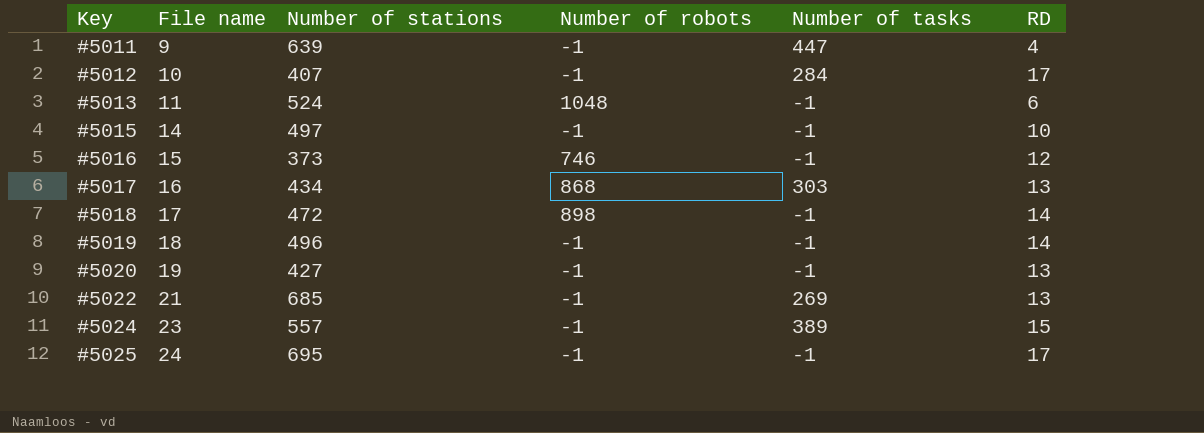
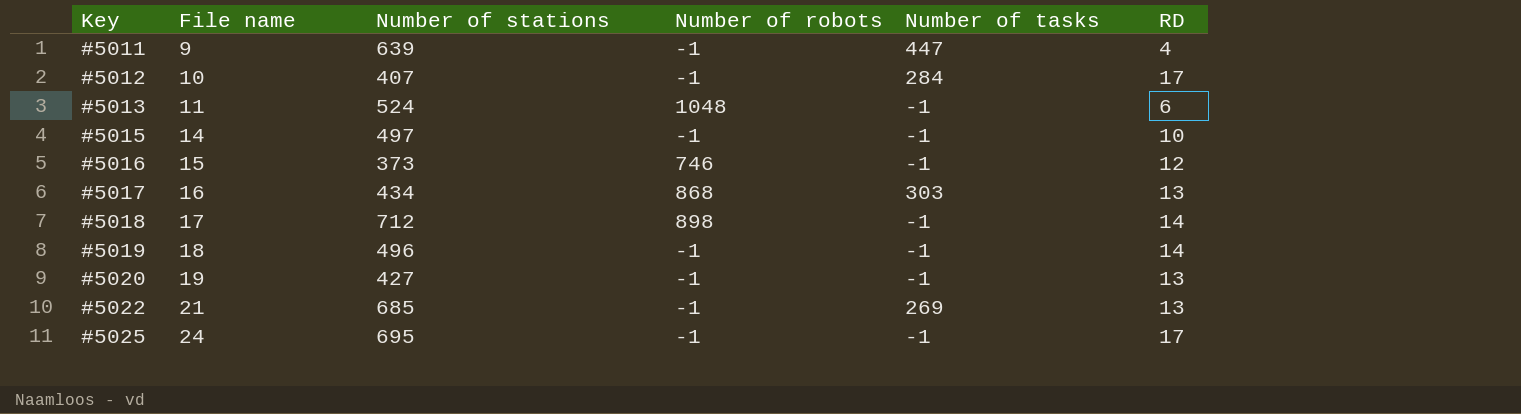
row #5024: 23 | 557 | -1 | 389 | 15 -> none
#5018 | Number of stations: 472 -> 712

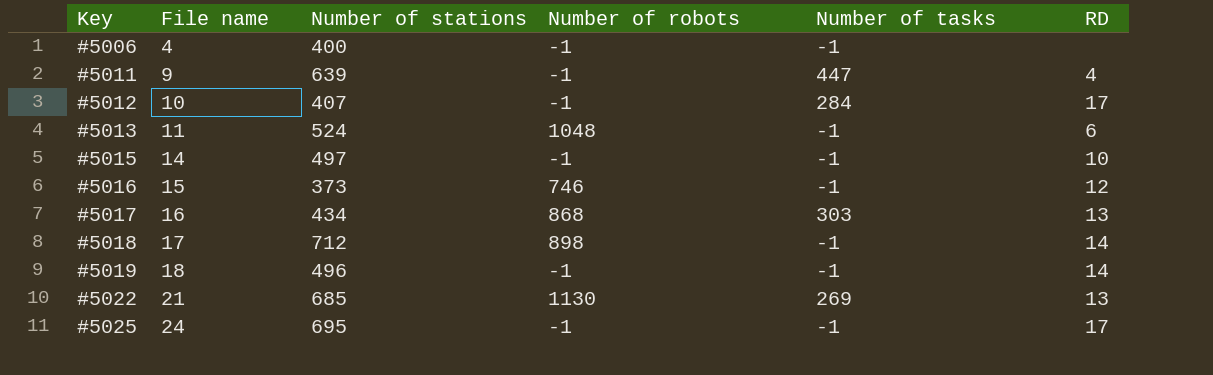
row #5020: 19 | 427 | -1 | -1 | 13 -> none
row #5006: none -> 4 | 400 | -1 | -1 | none
#5022 | Number of robots: -1 -> 1130

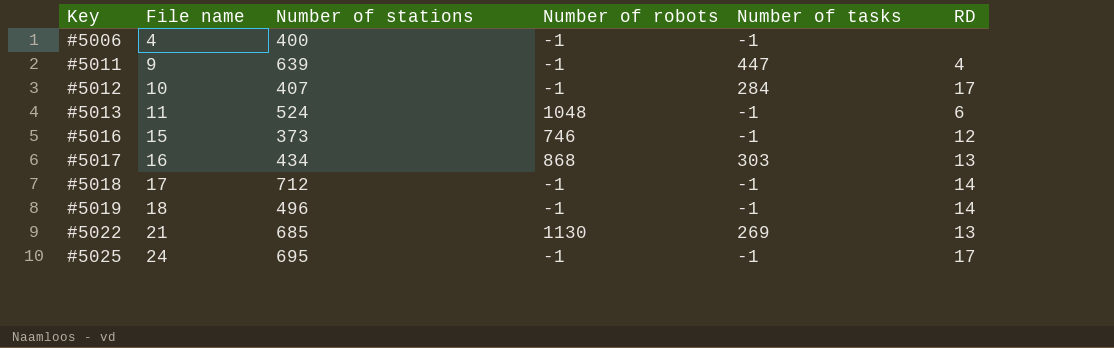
row #5015: 14 | 497 | -1 | -1 | 10 -> none
#5018 | Number of robots: 898 -> -1

